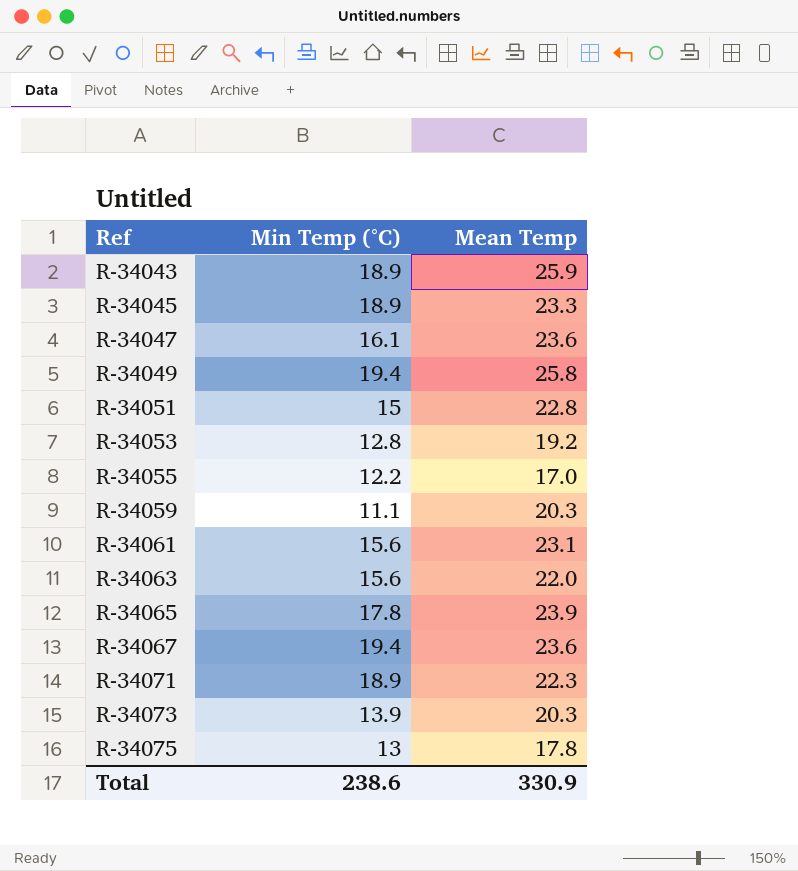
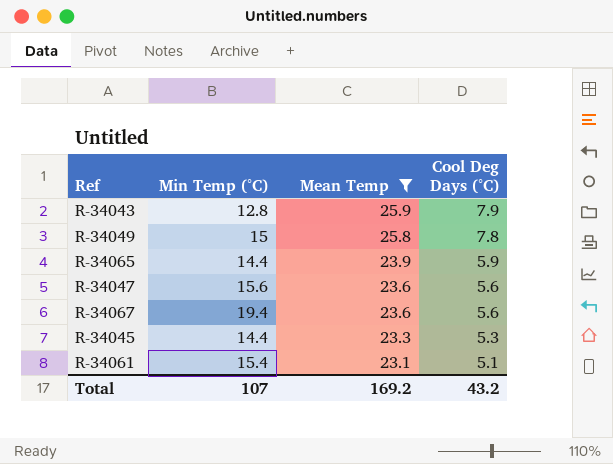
filter: none -> Mean Temp >= 23.1
row order: Ref ascending -> Mean Temp descending
column Cool Deg Days (°C) | position: none -> 4
R-34043 | Min Temp (°C): 18.9 -> 12.8
R-34049 | Min Temp (°C): 19.4 -> 15
R-34065 | Min Temp (°C): 17.8 -> 14.4
R-34047 | Min Temp (°C): 16.1 -> 15.6
R-34045 | Min Temp (°C): 18.9 -> 14.4
R-34061 | Min Temp (°C): 15.6 -> 15.4
Total | Min Temp (°C): 238.6 -> 107
Total | Mean Temp: 330.9 -> 169.2

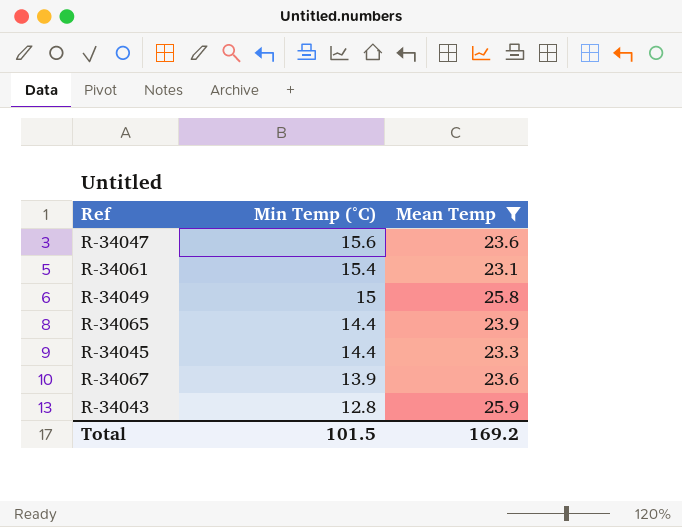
row order: Mean Temp descending -> Min Temp (°C) descending
column Cool Deg Days (°C) | position: 4 -> none
R-34067 | Min Temp (°C): 19.4 -> 13.9
Total | Min Temp (°C): 107 -> 101.5

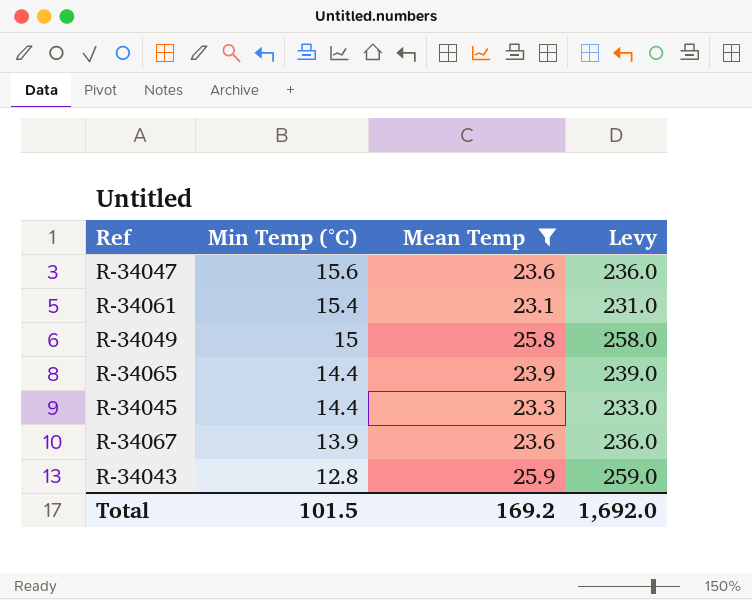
column Levy | formula: none -> [Mean Temp] * 10

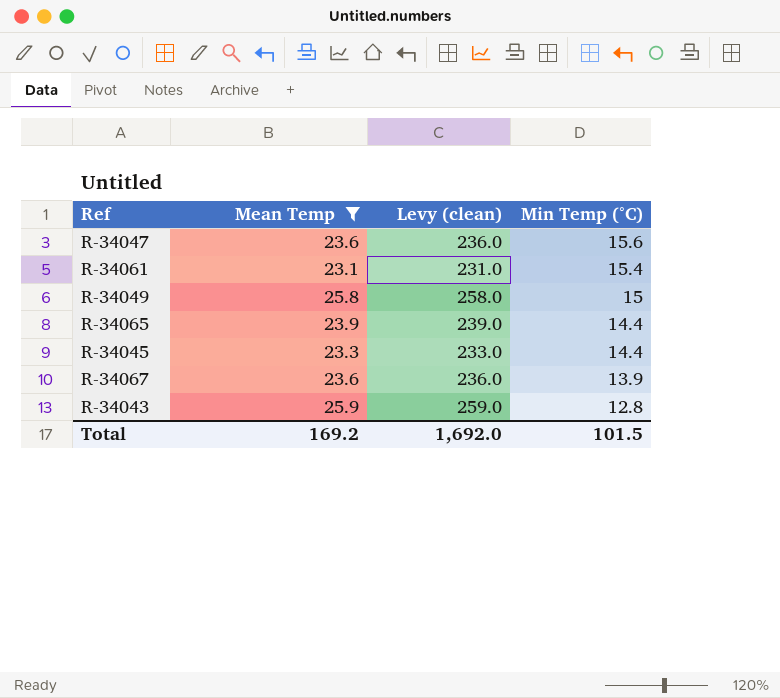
column name: Levy -> Levy (clean)
column Min Temp (°C) | position: 2 -> 4

